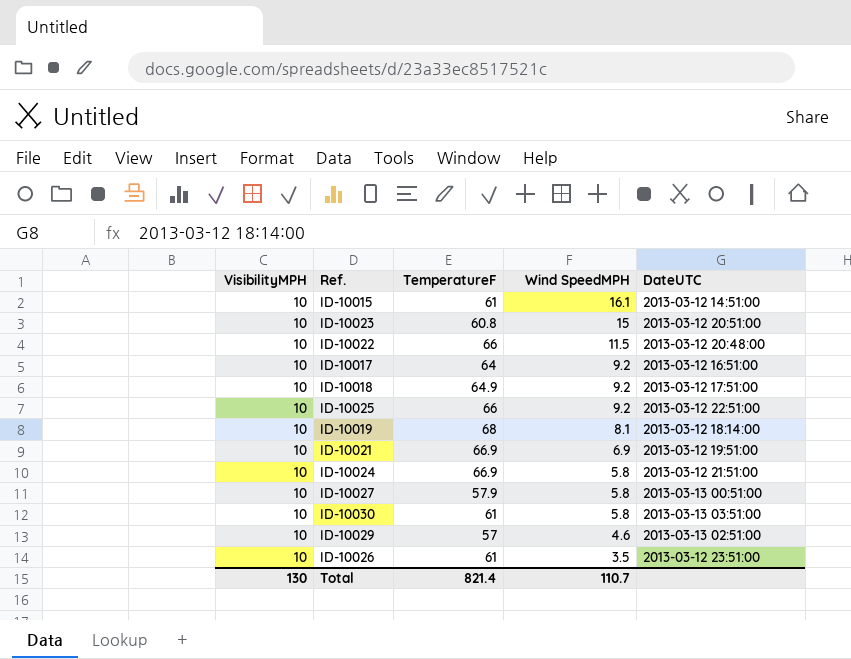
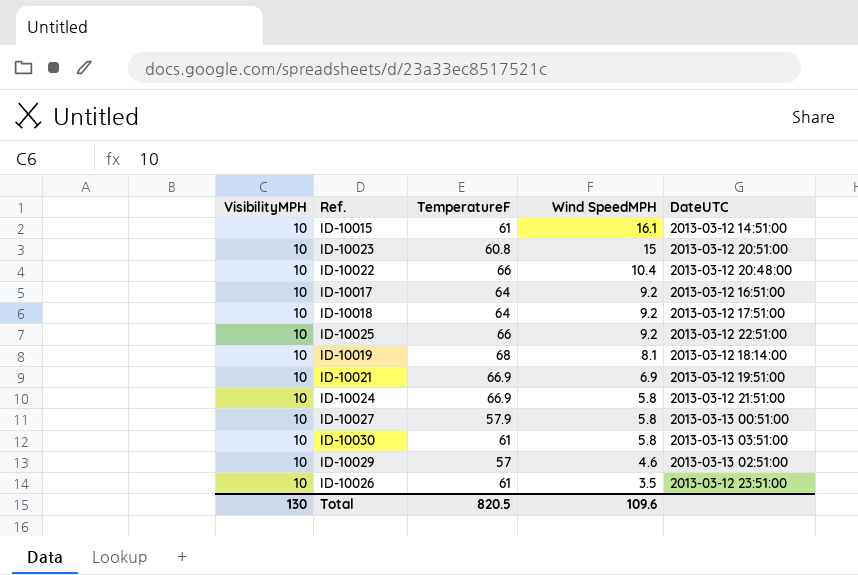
ID-10022 | Wind SpeedMPH: 11.5 -> 10.4
ID-10018 | TemperatureF: 64.9 -> 64
Total | TemperatureF: 821.4 -> 820.5
Total | Wind SpeedMPH: 110.7 -> 109.6

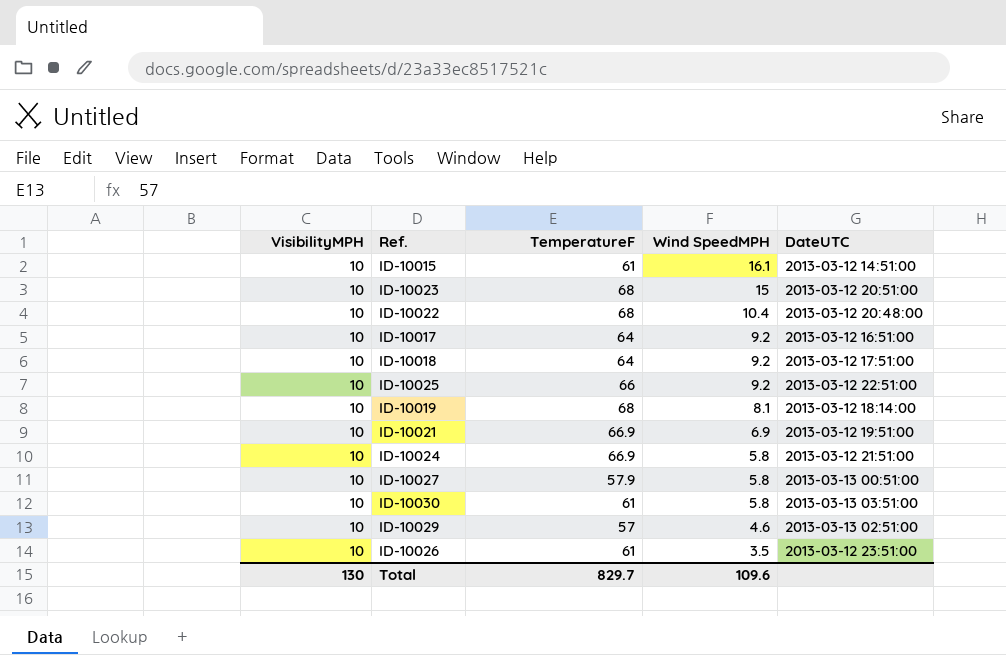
ID-10023 | TemperatureF: 60.8 -> 68
ID-10022 | TemperatureF: 66 -> 68
Total | TemperatureF: 820.5 -> 829.7

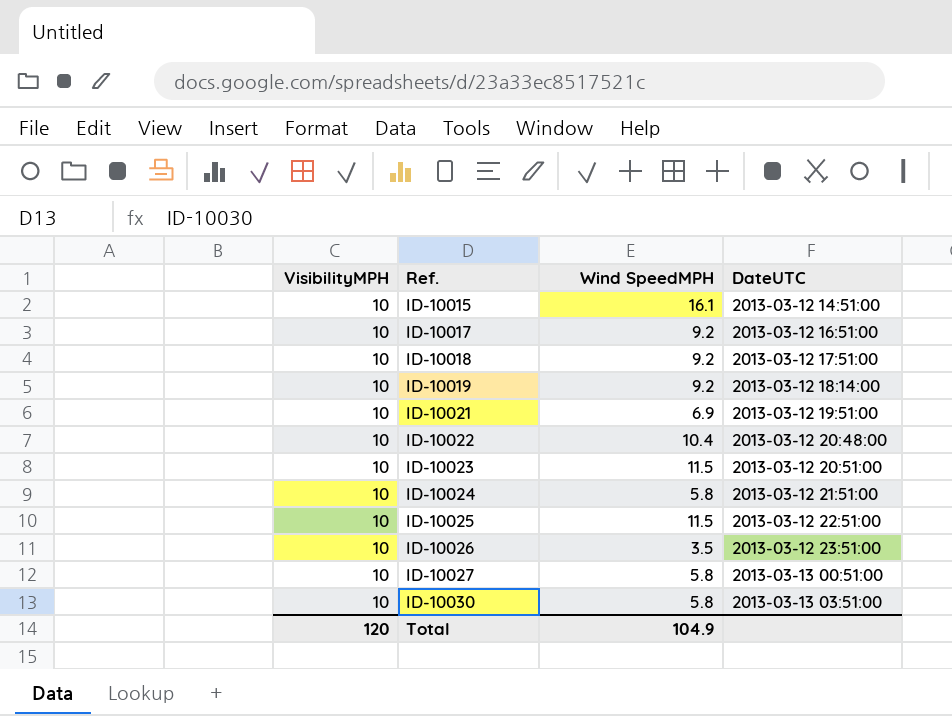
row order: Wind SpeedMPH descending -> Ref. ascending
column TemperatureF | position: 3 -> none
row ID-10029: 10 | 57 | 4.6 | 2013-03-13 02:51:00 -> none
ID-10019 | Wind SpeedMPH: 8.1 -> 9.2
ID-10023 | Wind SpeedMPH: 15 -> 11.5
ID-10025 | Wind SpeedMPH: 9.2 -> 11.5
Total | VisibilityMPH: 130 -> 120
Total | Wind SpeedMPH: 109.6 -> 104.9

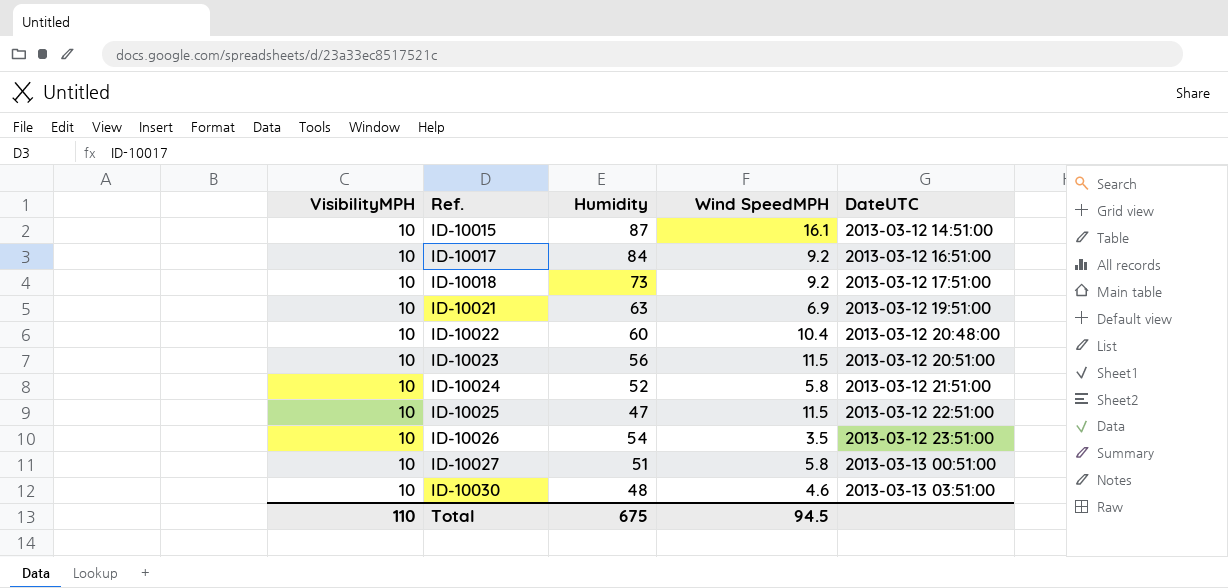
column Humidity | position: none -> 3
row ID-10019: 10 | 9.2 | 2013-03-12 18:14:00 -> none
ID-10030 | Wind SpeedMPH: 5.8 -> 4.6
Total | VisibilityMPH: 120 -> 110
Total | Wind SpeedMPH: 104.9 -> 94.5

